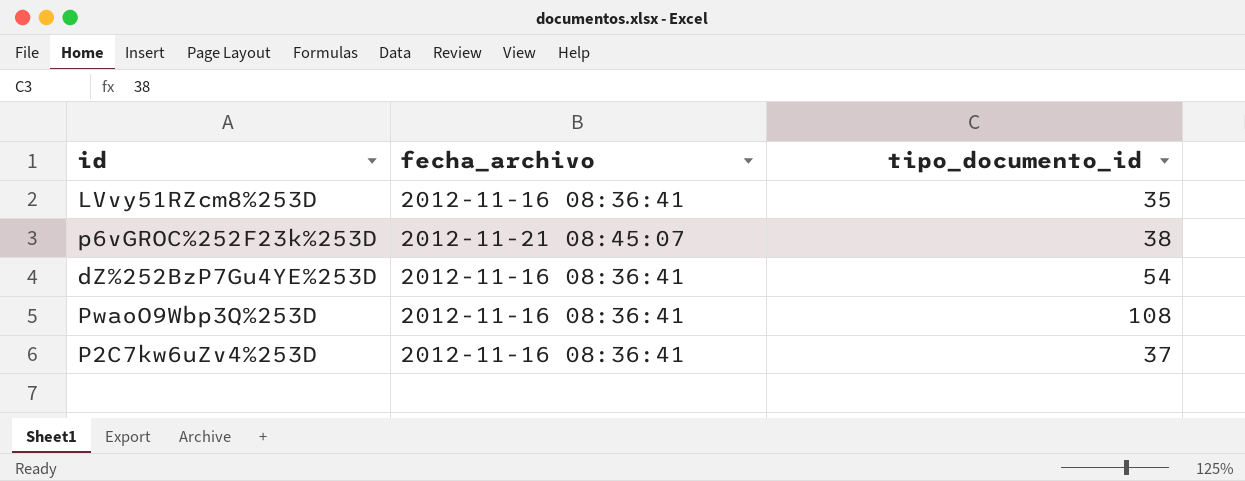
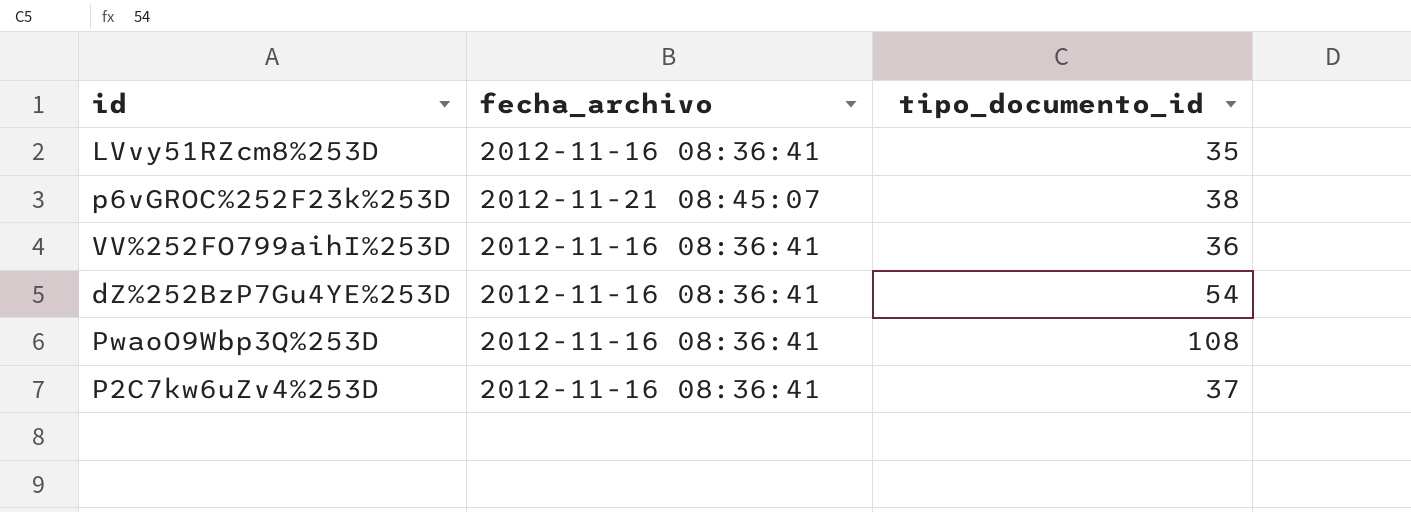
row VV%252FO799aihI%253D: none -> 2012-11-16 08:36:41 | 36

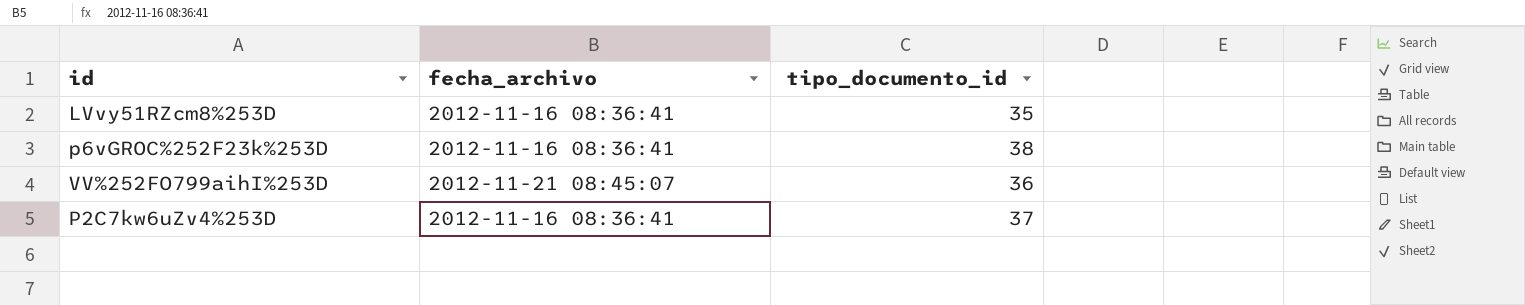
row dZ%252BzP7Gu4YE%253D: 2012-11-16 08:36:41 | 54 -> none
row PwaoO9Wbp3Q%253D: 2012-11-16 08:36:41 | 108 -> none
p6vGROC%252F23k%253D | fecha_archivo: 2012-11-21 08:45:07 -> 2012-11-16 08:36:41
VV%252FO799aihI%253D | fecha_archivo: 2012-11-16 08:36:41 -> 2012-11-21 08:45:07

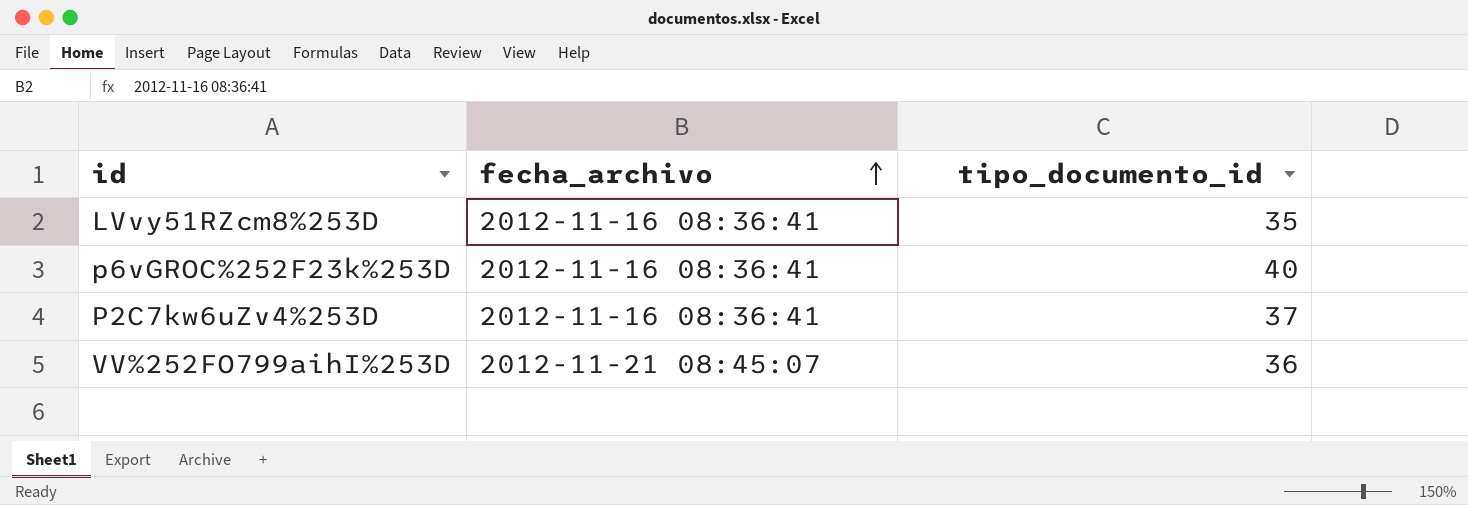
row order: none -> fecha_archivo ascending
p6vGROC%252F23k%253D | tipo_documento_id: 38 -> 40

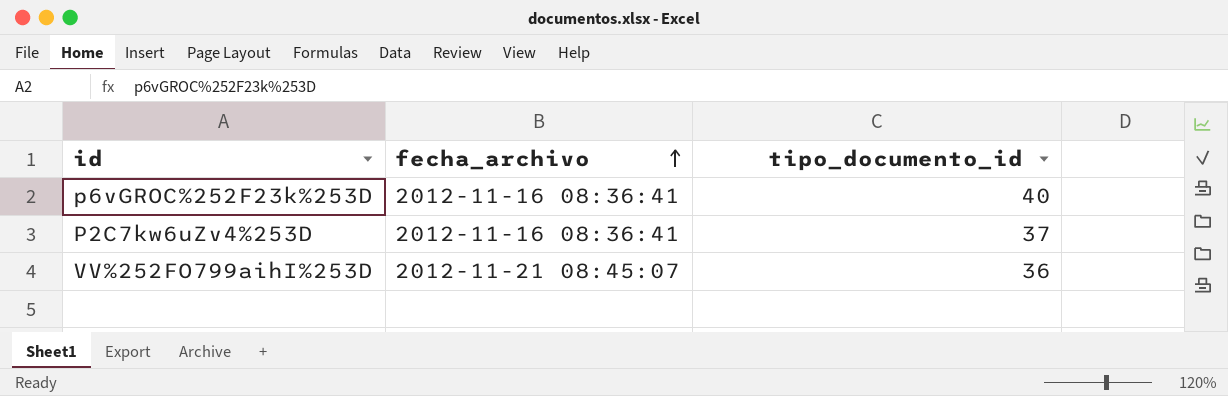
row LVvy51RZcm8%253D: 2012-11-16 08:36:41 | 35 -> none

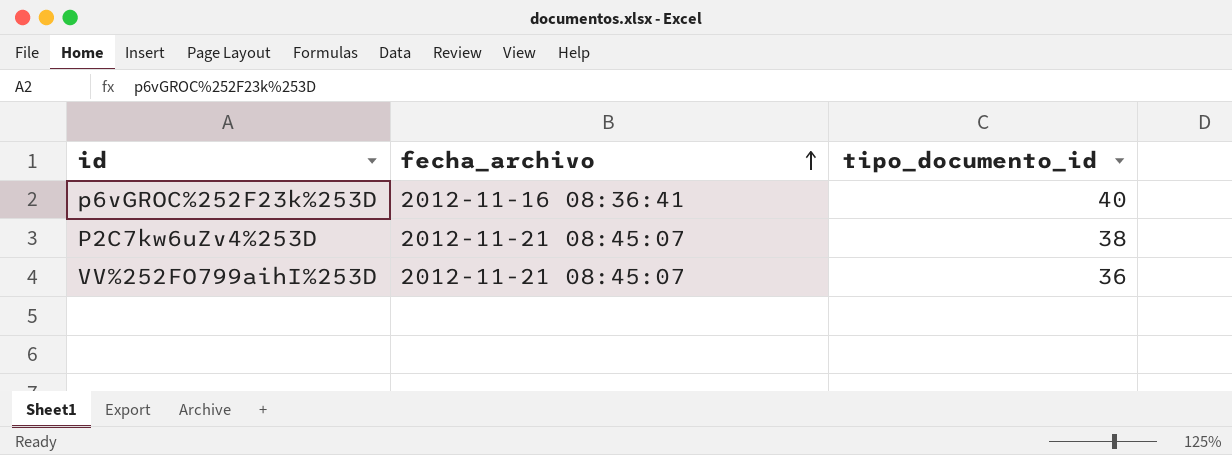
P2C7kw6uZv4%253D | fecha_archivo: 2012-11-16 08:36:41 -> 2012-11-21 08:45:07
P2C7kw6uZv4%253D | tipo_documento_id: 37 -> 38

